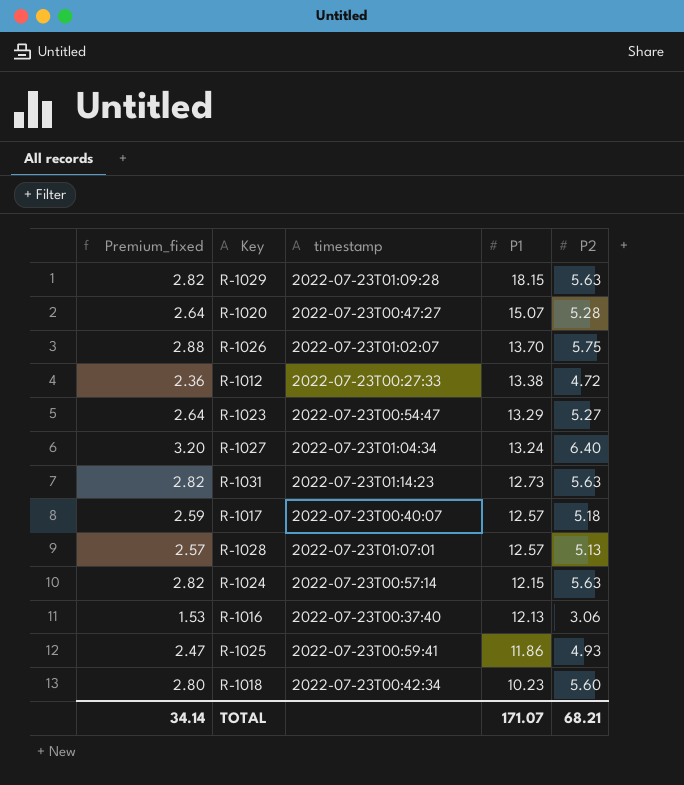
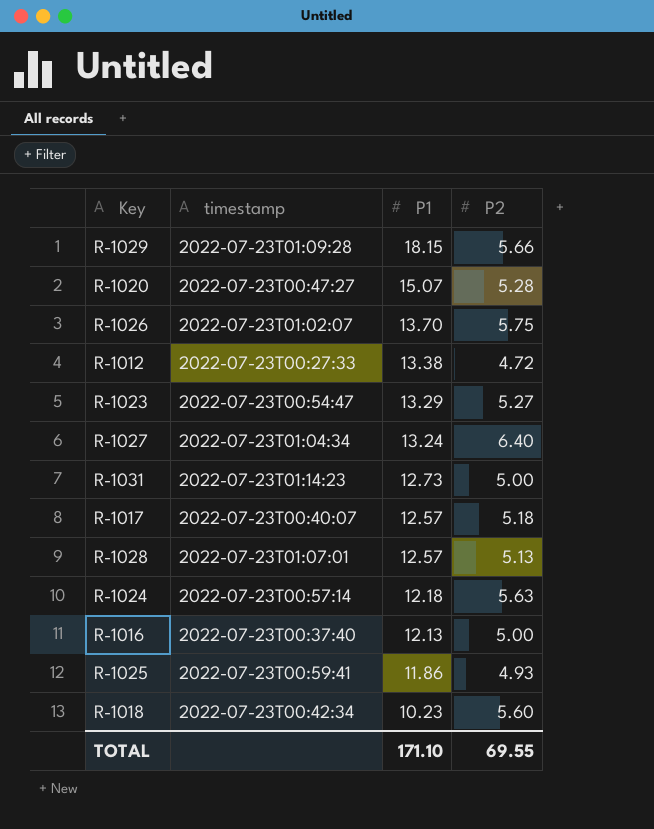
column Premium_fixed | formula: [P2] * 0.5 -> none
R-1029 | P2: 5.63 -> 5.66
R-1031 | P2: 5.63 -> 5.00
R-1024 | P1: 12.15 -> 12.18
R-1016 | P2: 3.06 -> 5.00
TOTAL | P1: 171.07 -> 171.10
TOTAL | P2: 68.21 -> 69.55

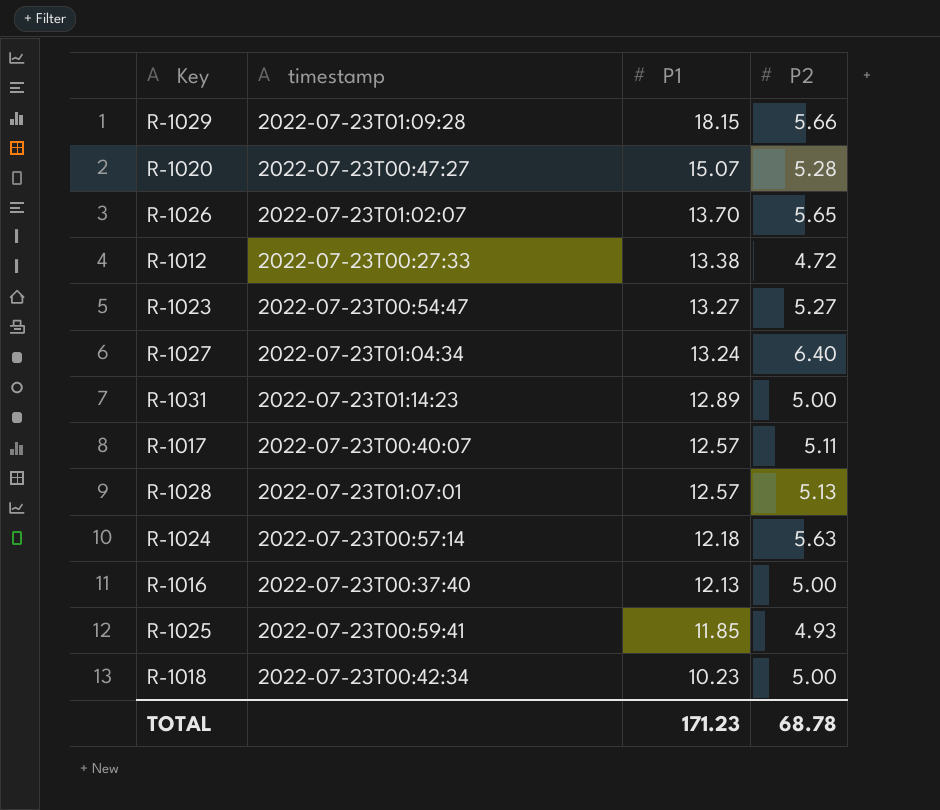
R-1026 | P2: 5.75 -> 5.65
R-1023 | P1: 13.29 -> 13.27
R-1031 | P1: 12.73 -> 12.89
R-1017 | P2: 5.18 -> 5.11
R-1025 | P1: 11.86 -> 11.85
R-1018 | P2: 5.60 -> 5.00
TOTAL | P1: 171.10 -> 171.23
TOTAL | P2: 69.55 -> 68.78

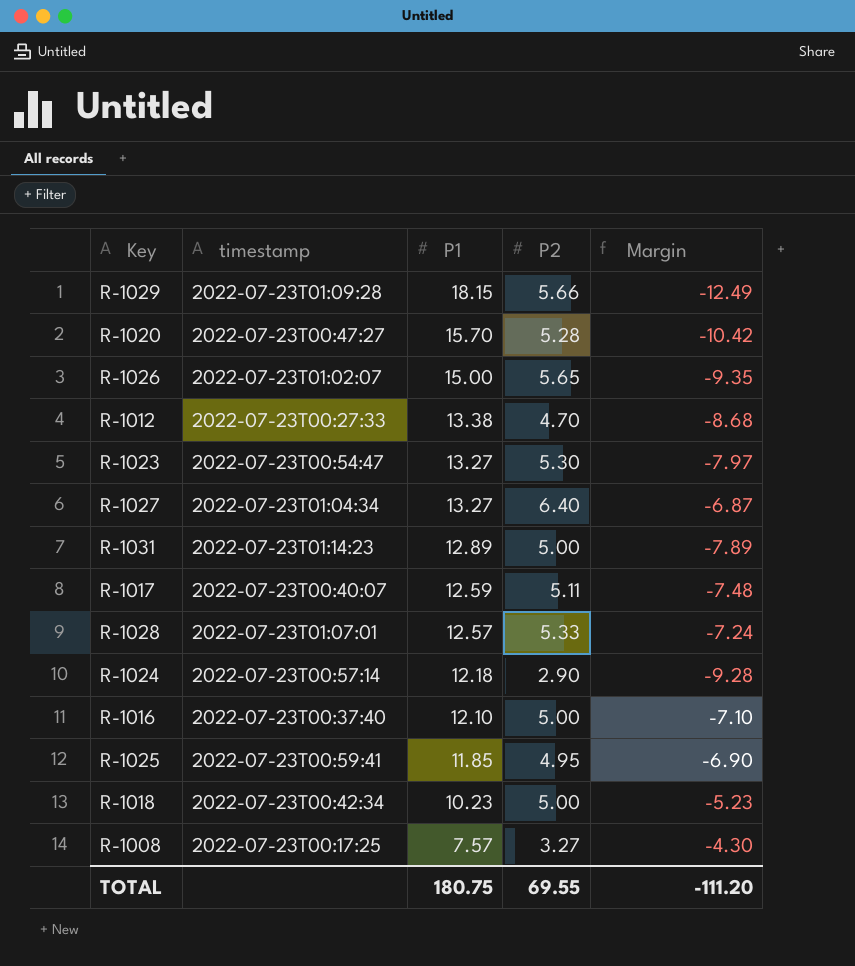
column Margin | formula: none -> [P2] - [P1]
R-1020 | P1: 15.07 -> 15.70
R-1026 | P1: 13.70 -> 15.00
R-1012 | P2: 4.72 -> 4.70
R-1023 | P2: 5.27 -> 5.30
R-1027 | P1: 13.24 -> 13.27
R-1017 | P1: 12.57 -> 12.59
R-1028 | P2: 5.13 -> 5.33
R-1024 | P2: 5.63 -> 2.90
R-1016 | P1: 12.13 -> 12.10
R-1025 | P2: 4.93 -> 4.95
row R-1008: none -> 2022-07-23T00:17:25 | 7.57 | 3.27 | -4.30
TOTAL | P1: 171.23 -> 180.75
TOTAL | P2: 68.78 -> 69.55

